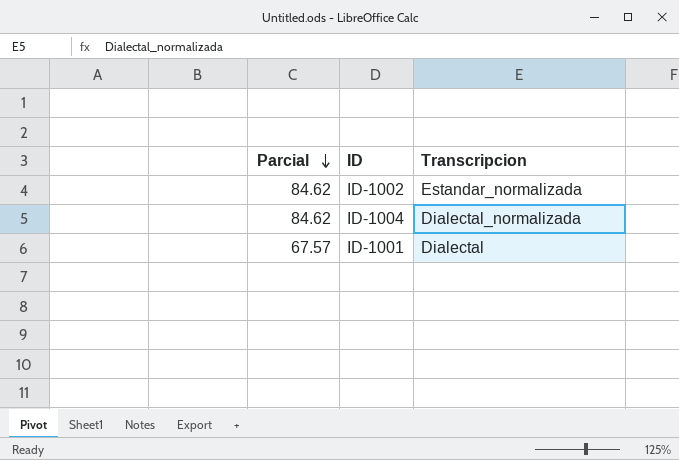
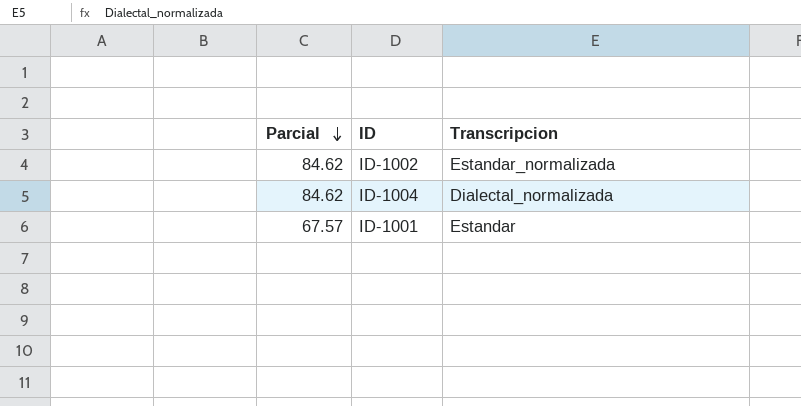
ID-1001 | Transcripcion: Dialectal -> Estandar

